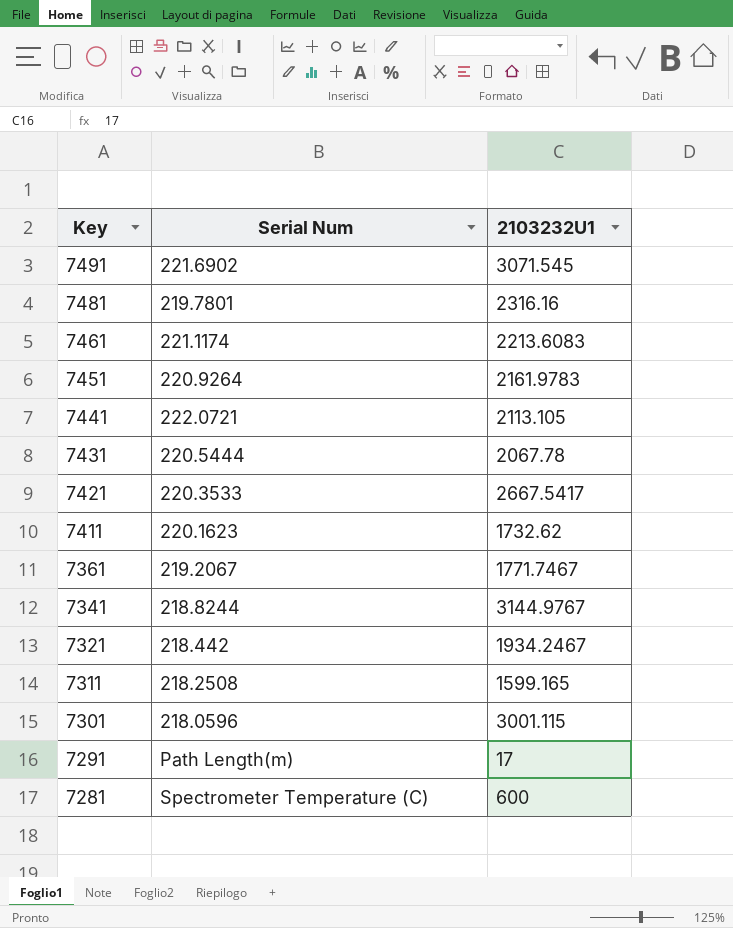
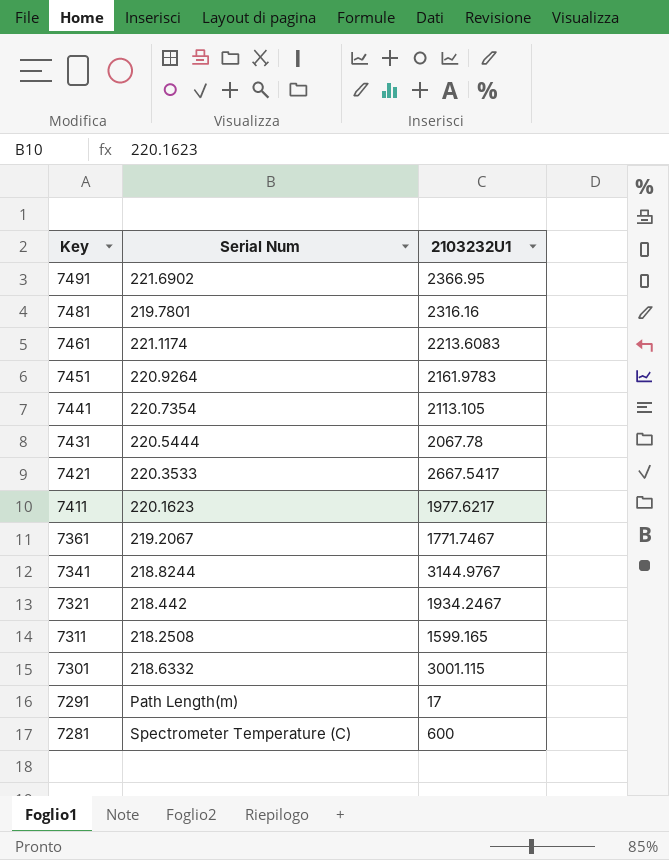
7491 | 2103232U1: 3071.545 -> 2366.95
7441 | Serial Num: 222.0721 -> 220.7354
7411 | 2103232U1: 1732.62 -> 1977.6217
7301 | Serial Num: 218.0596 -> 218.6332

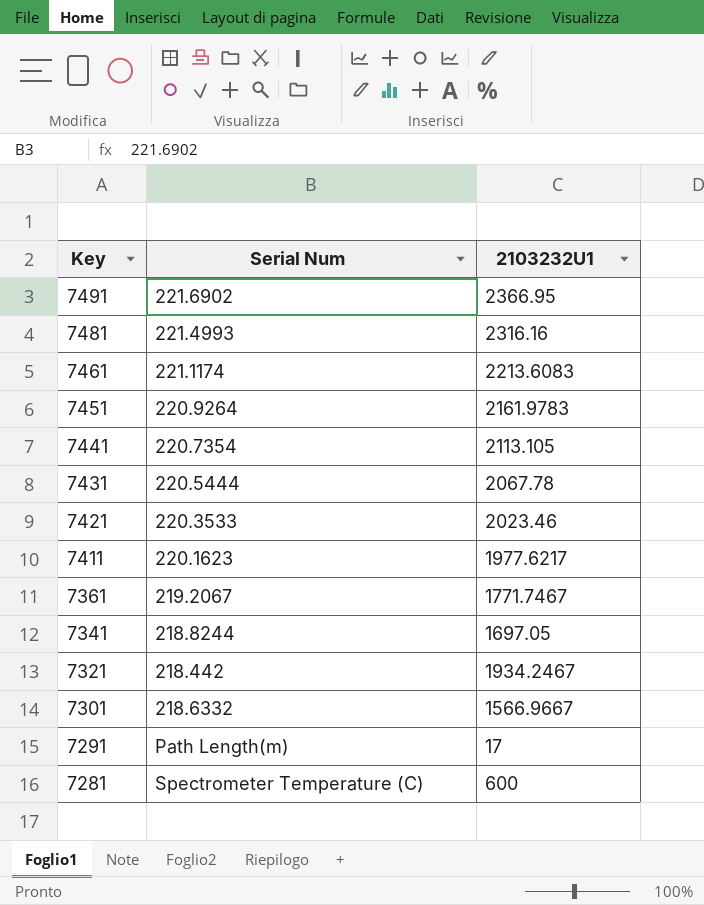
row 7311: 218.2508 | 1599.165 -> none
7481 | Serial Num: 219.7801 -> 221.4993
7421 | 2103232U1: 2667.5417 -> 2023.46
7341 | 2103232U1: 3144.9767 -> 1697.05
7301 | 2103232U1: 3001.115 -> 1566.9667

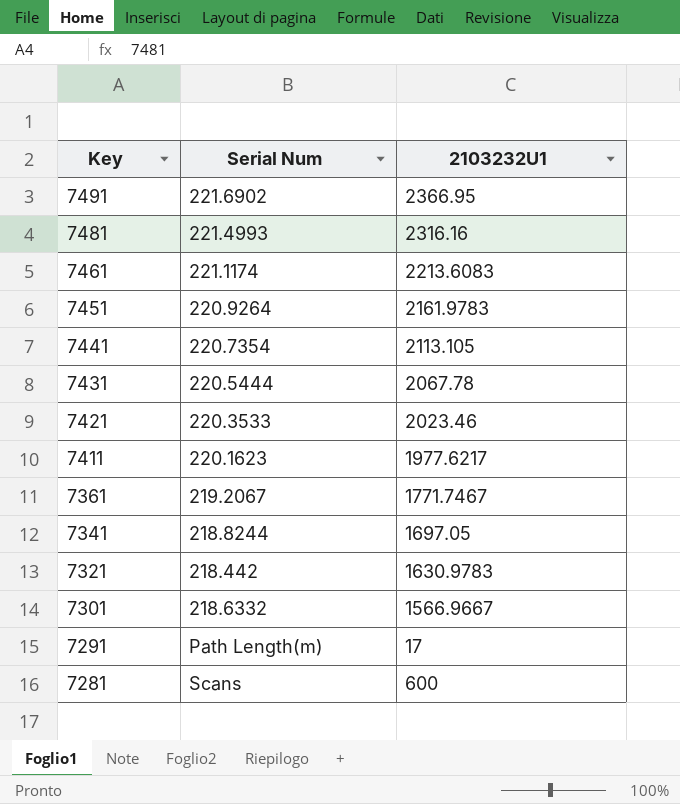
7321 | 2103232U1: 1934.2467 -> 1630.9783
7281 | Serial Num: Spectrometer Temperature (C) -> Scans

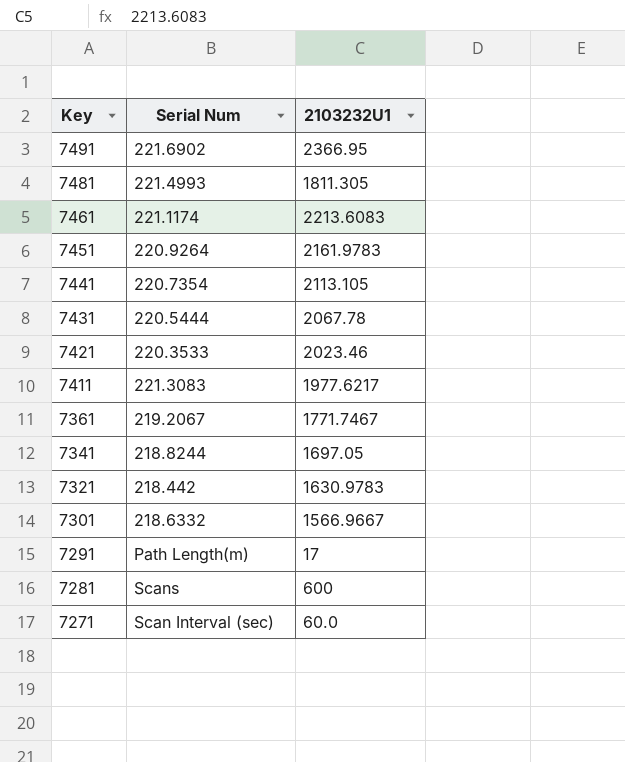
7481 | 2103232U1: 2316.16 -> 1811.305
7411 | Serial Num: 220.1623 -> 221.3083
row 7271: none -> Scan Interval (sec) | 60.0

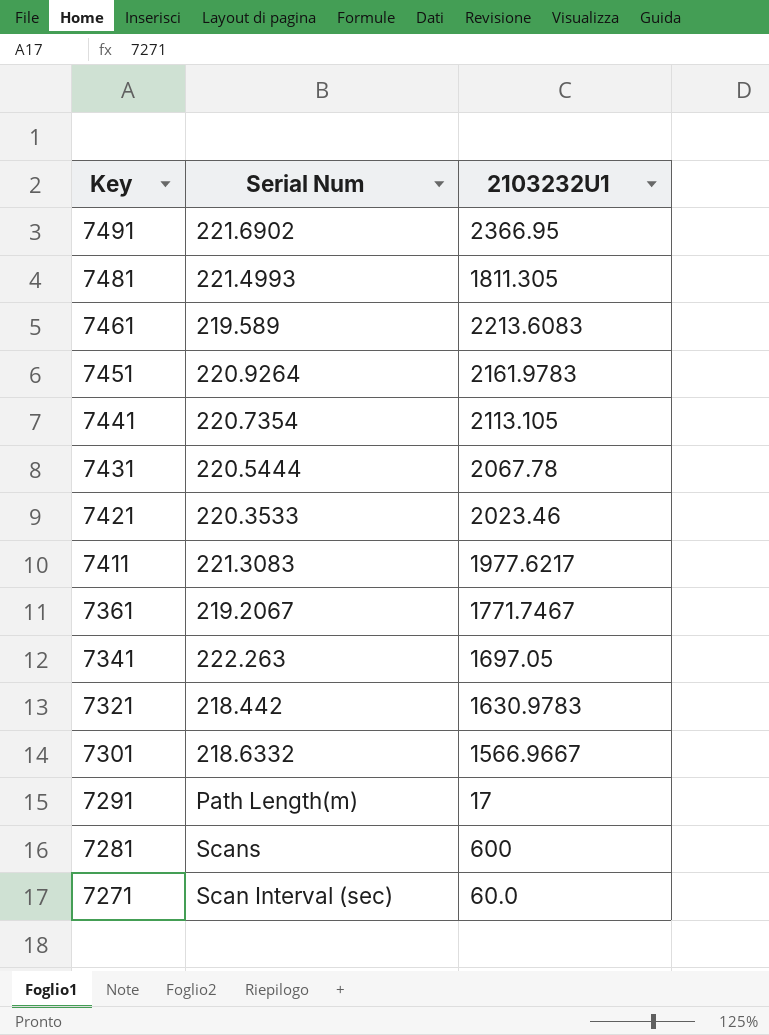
7461 | Serial Num: 221.1174 -> 219.589
7341 | Serial Num: 218.8244 -> 222.263

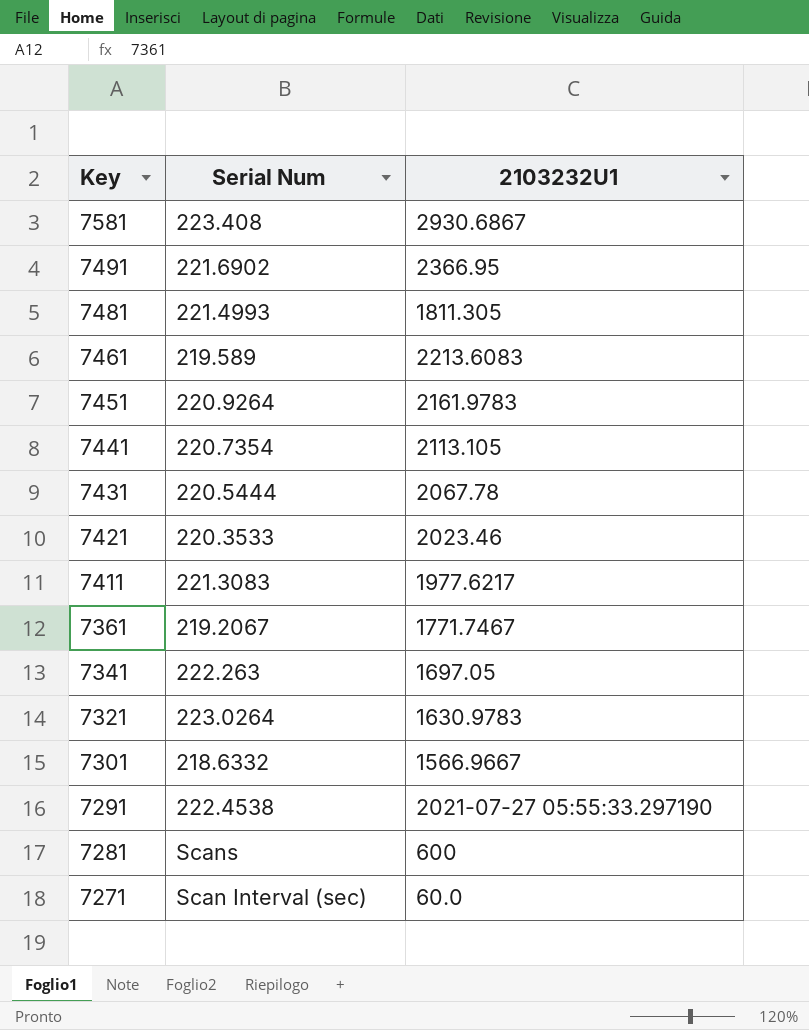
row 7581: none -> 223.408 | 2930.6867
7321 | Serial Num: 218.442 -> 223.0264
7291 | Serial Num: Path Length(m) -> 222.4538
7291 | 2103232U1: 17 -> 2021-07-27 05:55:33.297190

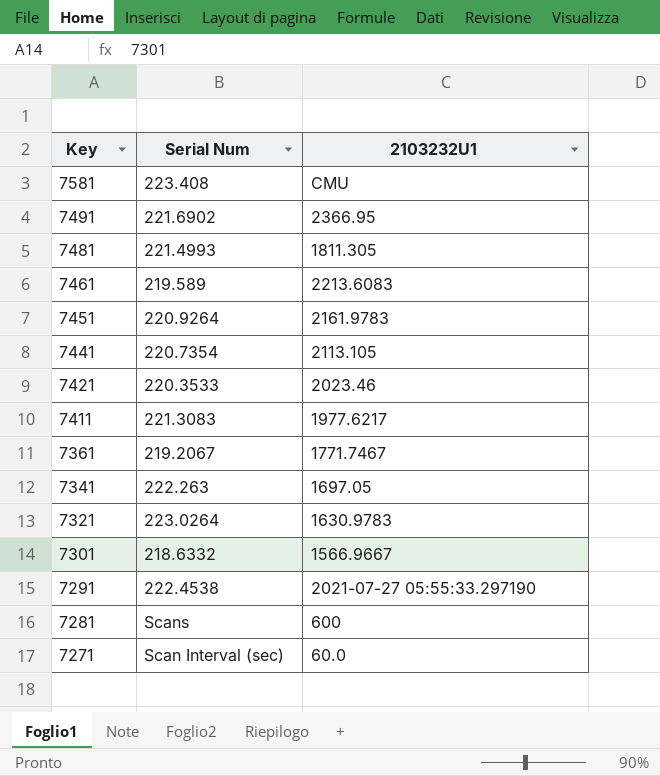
row 7431: 220.5444 | 2067.78 -> none
7581 | 2103232U1: 2930.6867 -> CMU

